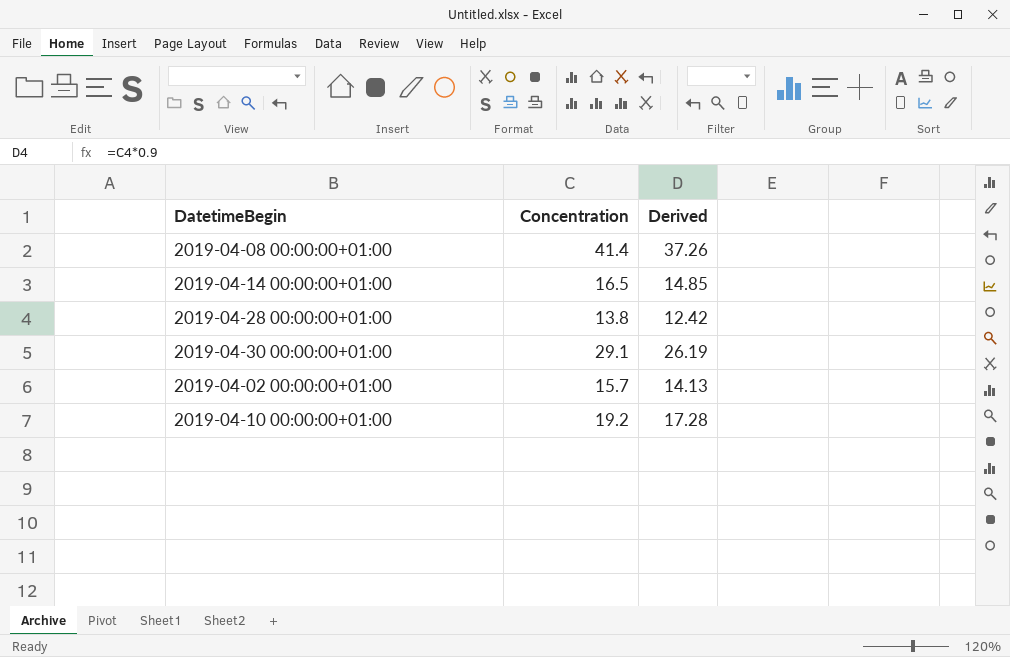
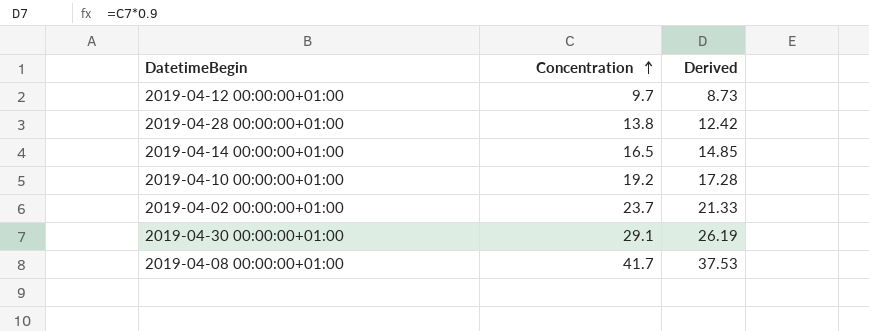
row order: none -> Concentration ascending
row 2019-04-12 00:00:00+01:00: none -> 9.7 | 8.73
2019-04-02 00:00:00+01:00 | Concentration: 15.7 -> 23.7
2019-04-02 00:00:00+01:00 | Derived: 14.13 -> 21.33
2019-04-08 00:00:00+01:00 | Concentration: 41.4 -> 41.7
2019-04-08 00:00:00+01:00 | Derived: 37.26 -> 37.53

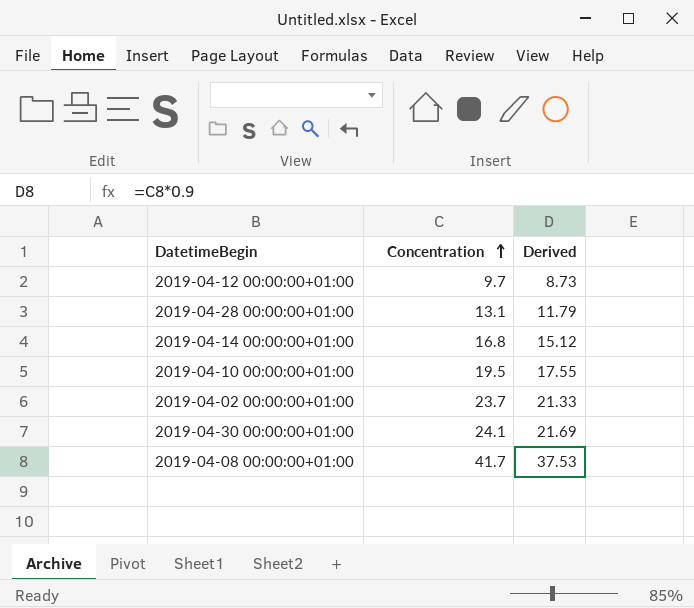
2019-04-28 00:00:00+01:00 | Concentration: 13.8 -> 13.1
2019-04-28 00:00:00+01:00 | Derived: 12.42 -> 11.79
2019-04-14 00:00:00+01:00 | Concentration: 16.5 -> 16.8
2019-04-14 00:00:00+01:00 | Derived: 14.85 -> 15.12
2019-04-10 00:00:00+01:00 | Concentration: 19.2 -> 19.5
2019-04-10 00:00:00+01:00 | Derived: 17.28 -> 17.55
2019-04-30 00:00:00+01:00 | Concentration: 29.1 -> 24.1
2019-04-30 00:00:00+01:00 | Derived: 26.19 -> 21.69

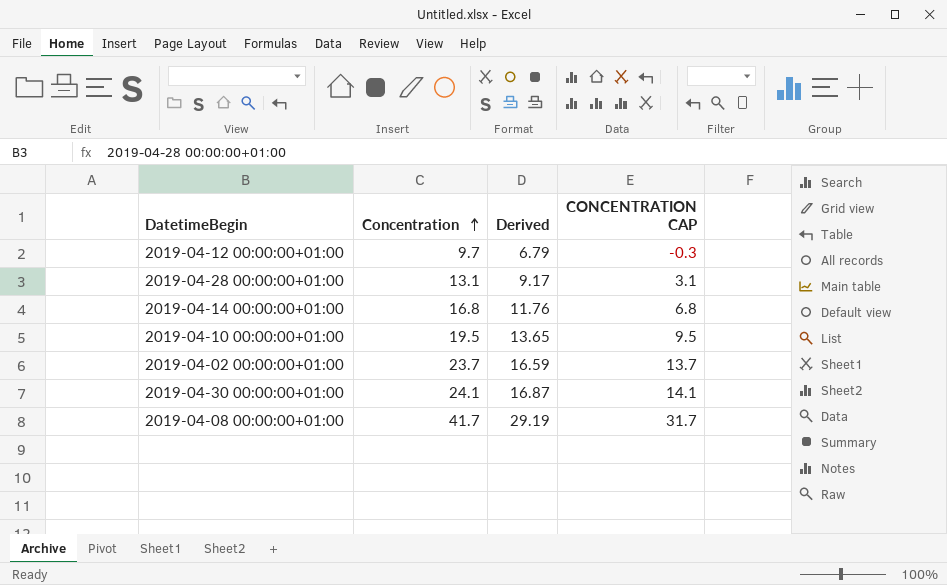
column Derived | formula: [Concentration] * 0.9 -> [Concentration] * 0.7
column CONCENTRATION CAP | formula: none -> [Concentration] - 10

